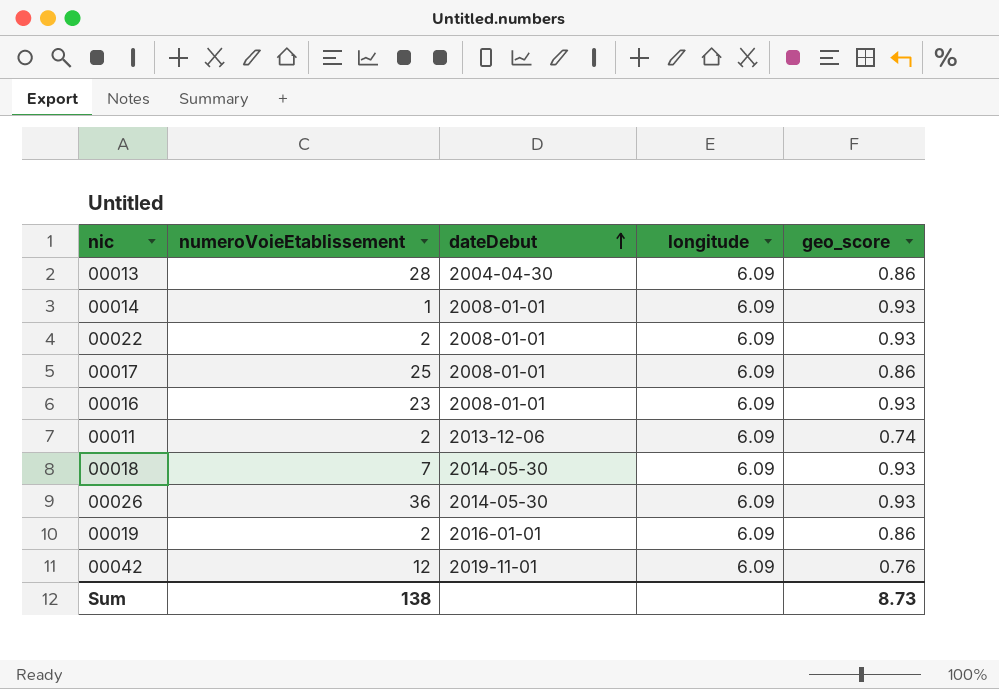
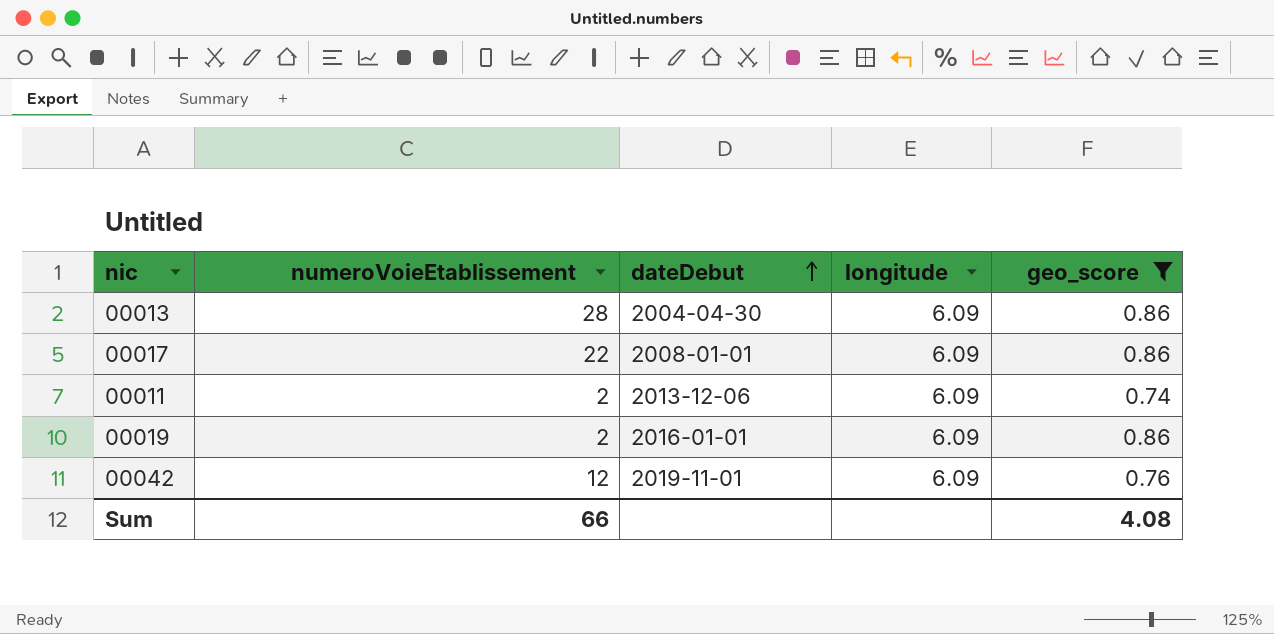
filter: none -> geo_score != 0.93
00017 | numeroVoieEtablissement: 25 -> 22
Sum | numeroVoieEtablissement: 138 -> 66
Sum | geo_score: 8.73 -> 4.08

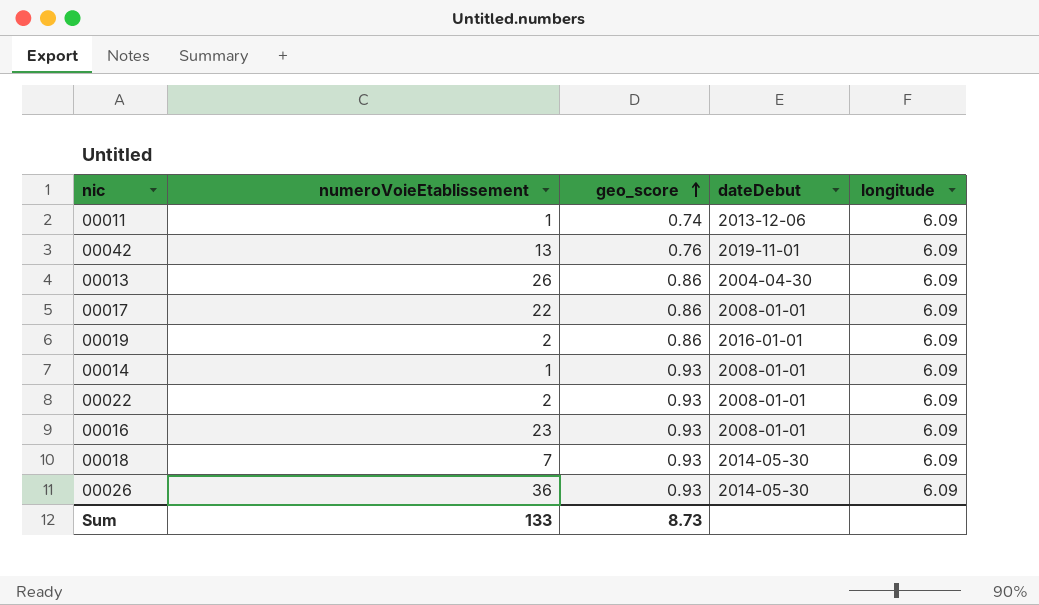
filter: geo_score != 0.93 -> none
row order: dateDebut ascending -> geo_score ascending
column geo_score | position: 5 -> 3
00011 | numeroVoieEtablissement: 2 -> 1
00042 | numeroVoieEtablissement: 12 -> 13
00013 | numeroVoieEtablissement: 28 -> 26
Sum | numeroVoieEtablissement: 66 -> 133
Sum | geo_score: 4.08 -> 8.73

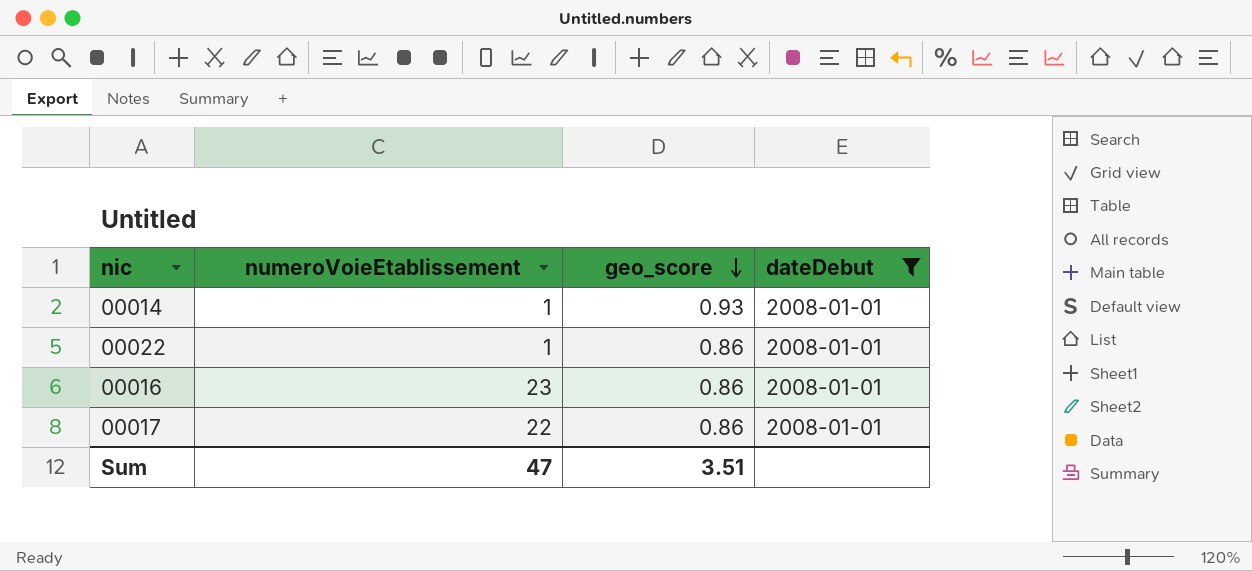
filter: none -> dateDebut = 2008-01-01
row order: geo_score ascending -> geo_score descending
column longitude | position: 5 -> none
00022 | numeroVoieEtablissement: 2 -> 1
00022 | geo_score: 0.93 -> 0.86
00016 | geo_score: 0.93 -> 0.86
Sum | numeroVoieEtablissement: 133 -> 47
Sum | geo_score: 8.73 -> 3.51

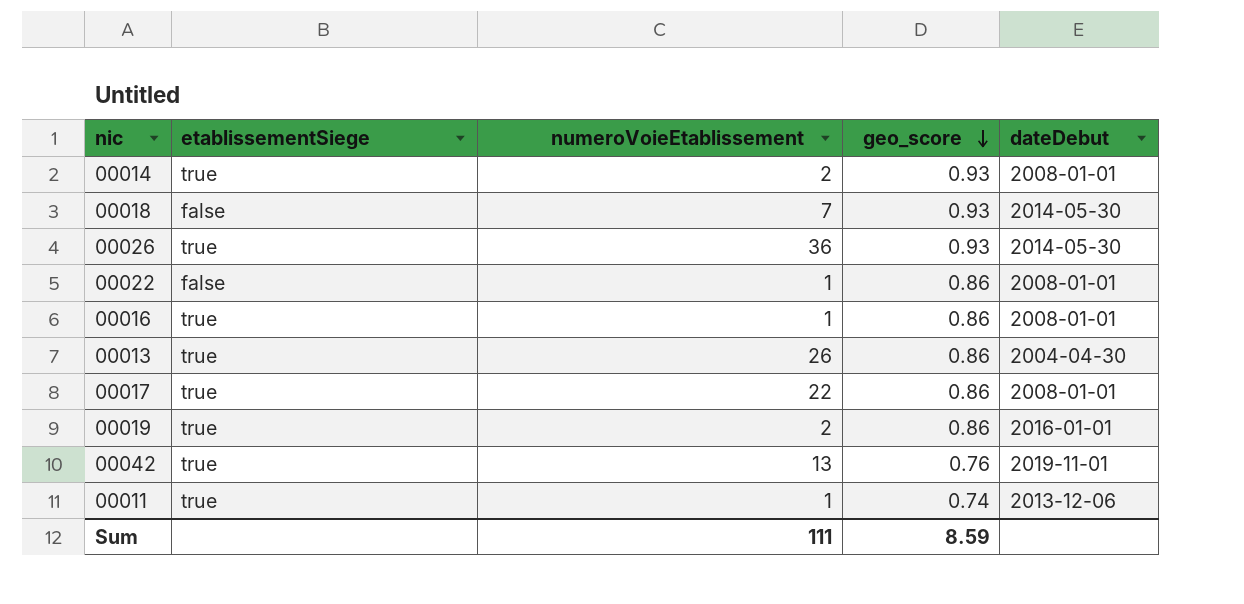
filter: dateDebut = 2008-01-01 -> none
column etablissementSiege | position: none -> 2
00014 | numeroVoieEtablissement: 1 -> 2
00016 | numeroVoieEtablissement: 23 -> 1
Sum | numeroVoieEtablissement: 47 -> 111
Sum | geo_score: 3.51 -> 8.59

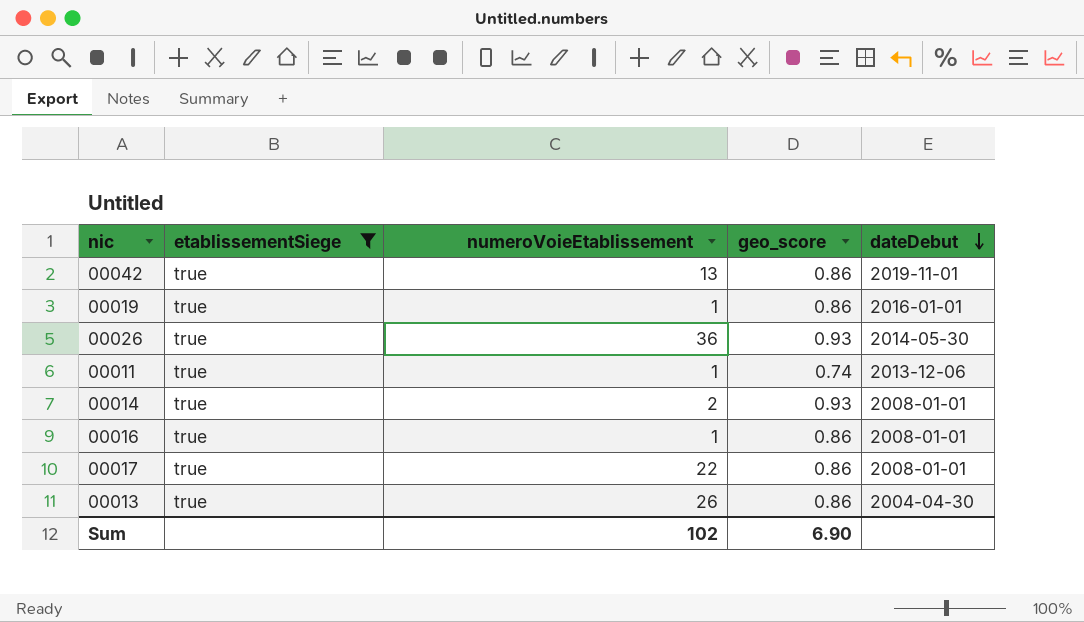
filter: none -> etablissementSiege = true
row order: geo_score descending -> dateDebut descending
00042 | geo_score: 0.76 -> 0.86
00019 | numeroVoieEtablissement: 2 -> 1
Sum | numeroVoieEtablissement: 111 -> 102
Sum | geo_score: 8.59 -> 6.90

